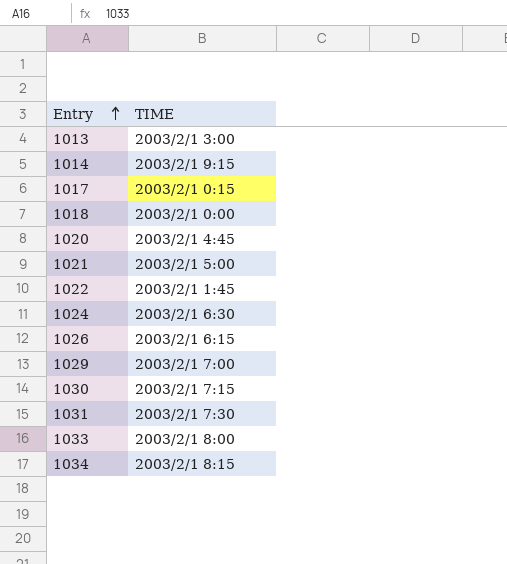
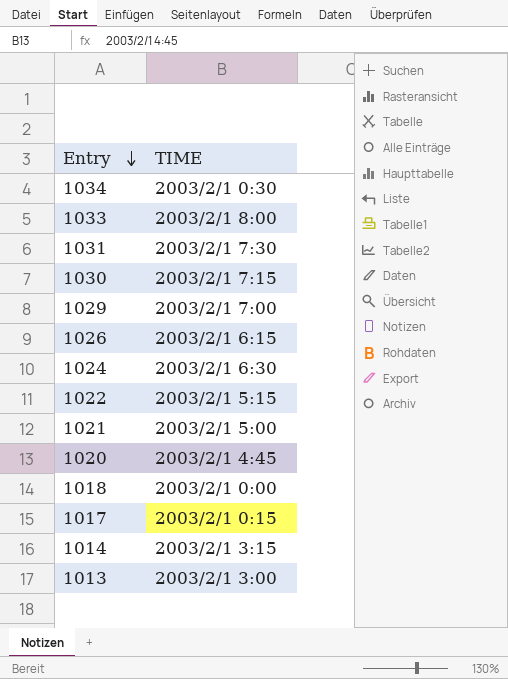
row order: Entry ascending -> Entry descending
1034 | TIME: 2003/2/1 8:15 -> 2003/2/1 0:30
1022 | TIME: 2003/2/1 1:45 -> 2003/2/1 5:15
1014 | TIME: 2003/2/1 9:15 -> 2003/2/1 3:15

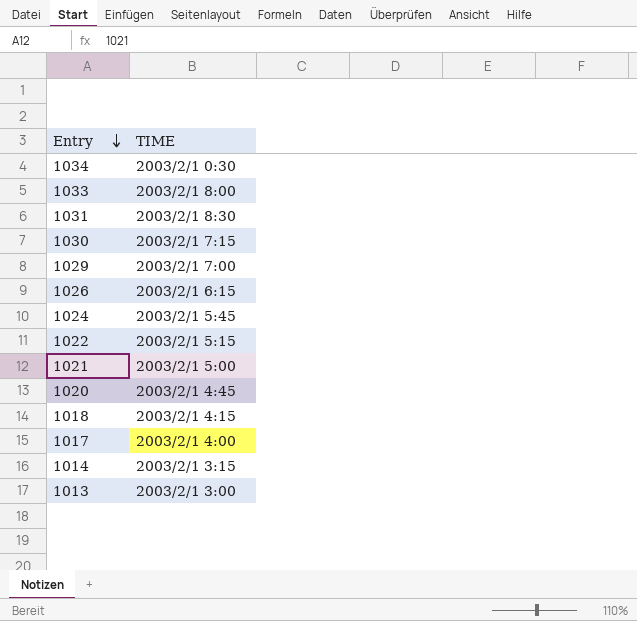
1031 | TIME: 2003/2/1 7:30 -> 2003/2/1 8:30
1024 | TIME: 2003/2/1 6:30 -> 2003/2/1 5:45
1018 | TIME: 2003/2/1 0:00 -> 2003/2/1 4:15
1017 | TIME: 2003/2/1 0:15 -> 2003/2/1 4:00

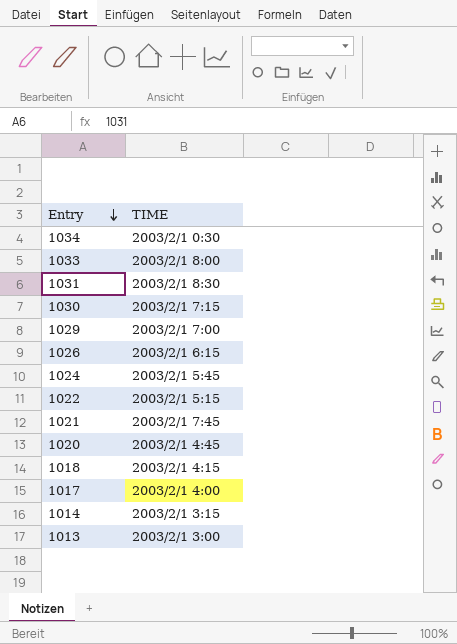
1021 | TIME: 2003/2/1 5:00 -> 2003/2/1 7:45

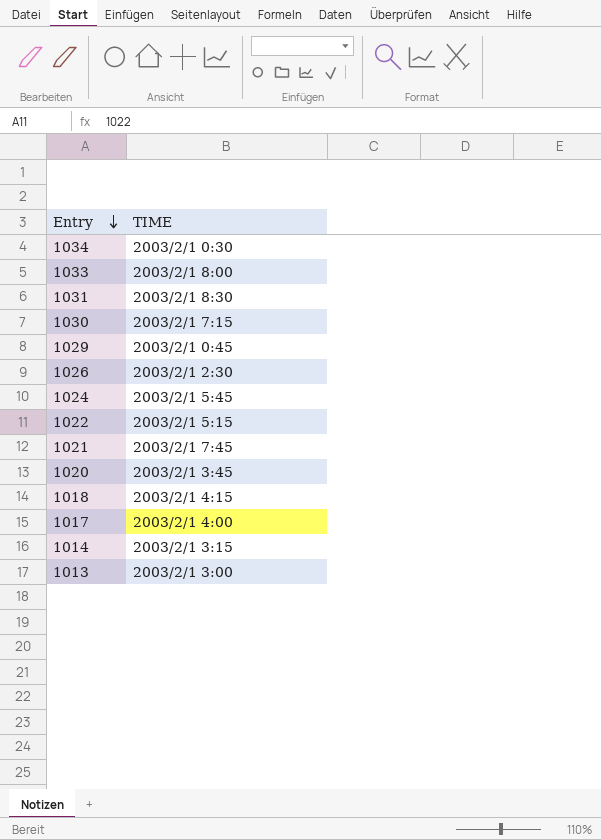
1029 | TIME: 2003/2/1 7:00 -> 2003/2/1 0:45
1026 | TIME: 2003/2/1 6:15 -> 2003/2/1 2:30
1020 | TIME: 2003/2/1 4:45 -> 2003/2/1 3:45

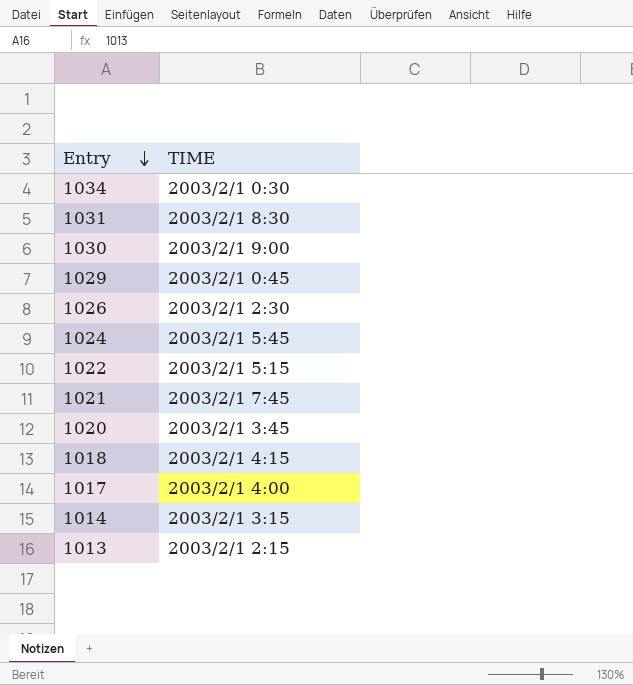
row 1033: 2003/2/1 8:00 -> none
1030 | TIME: 2003/2/1 7:15 -> 2003/2/1 9:00
1013 | TIME: 2003/2/1 3:00 -> 2003/2/1 2:15

